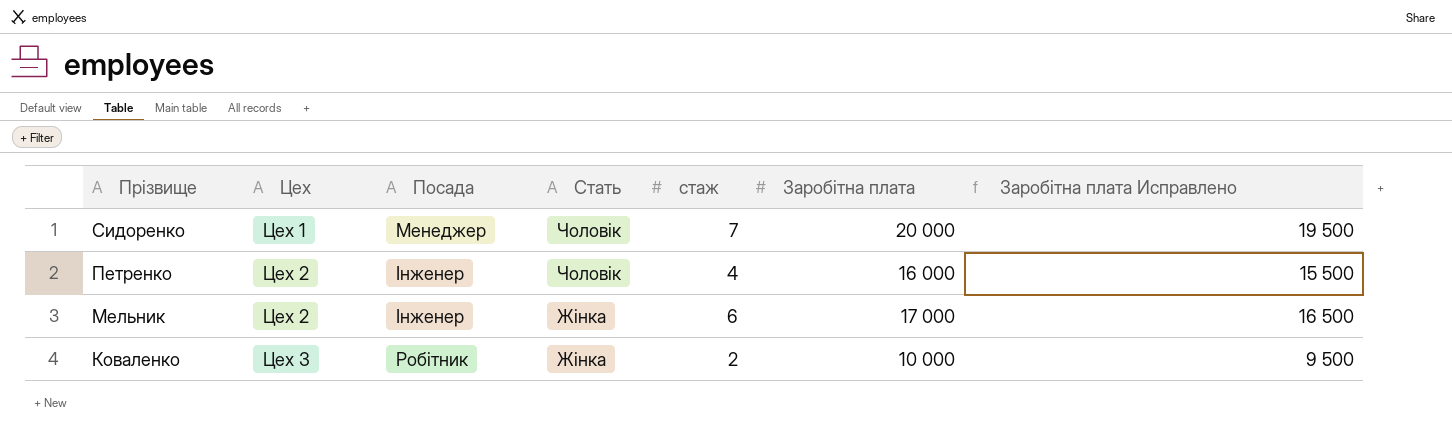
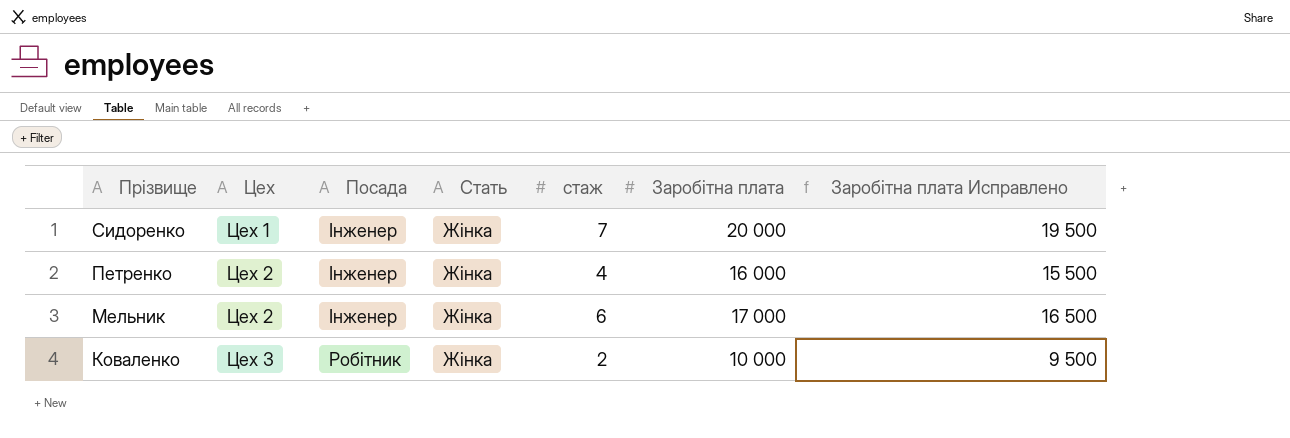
Сидоренко | Посада: Менеджер -> Інженер
Сидоренко | Стать: Чоловік -> Жінка
Петренко | Стать: Чоловік -> Жінка

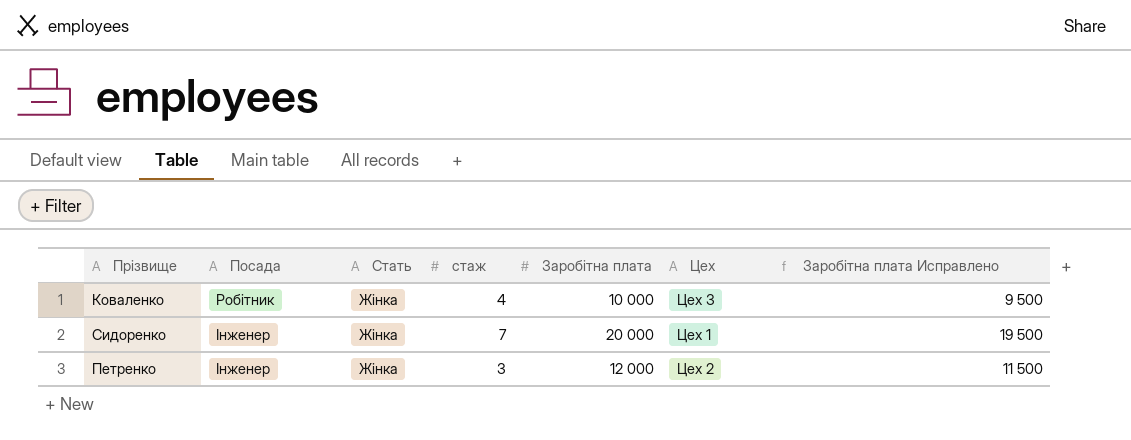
row order: Прізвище descending -> Посада ascending
column Цех | position: 2 -> 6
row Мельник: Цех 2 | Інженер | Жінка | 6 | 17 000 | 16 500 -> none
Коваленко | стаж: 2 -> 4
Петренко | стаж: 4 -> 3
Петренко | Заробітна плата: 16 000 -> 12 000
Петренко | Заробітна плата Исправлено: 15 500 -> 11 500

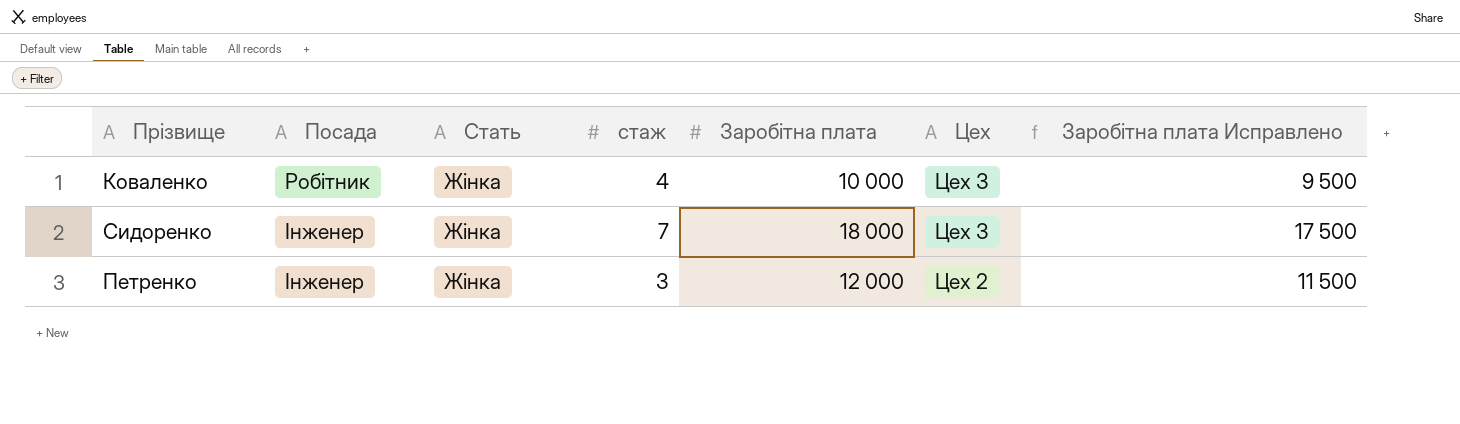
Сидоренко | Заробітна плата: 20 000 -> 18 000
Сидоренко | Цех: Цех 1 -> Цех 3
Сидоренко | Заробітна плата Исправлено: 19 500 -> 17 500

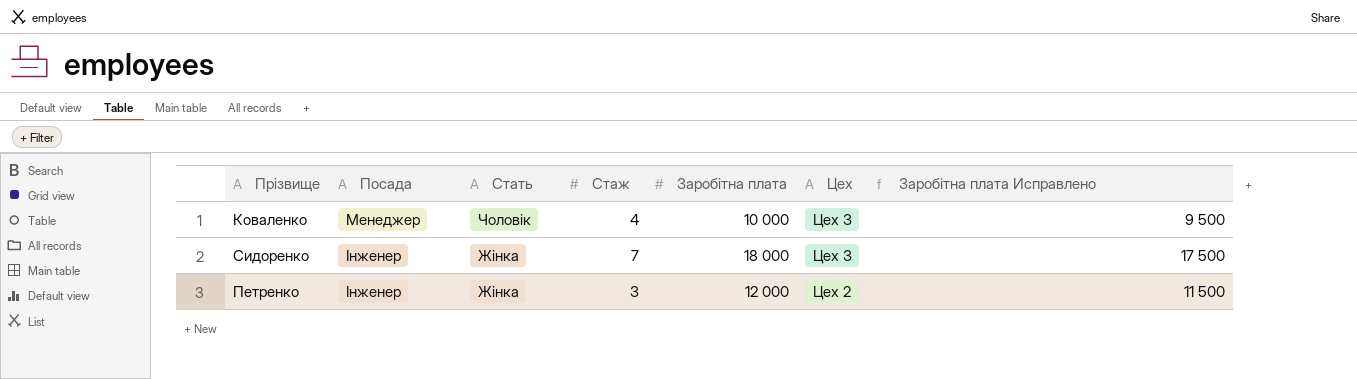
column name: стаж -> Стаж
Коваленко | Посада: Робітник -> Менеджер
Коваленко | Стать: Жінка -> Чоловік

